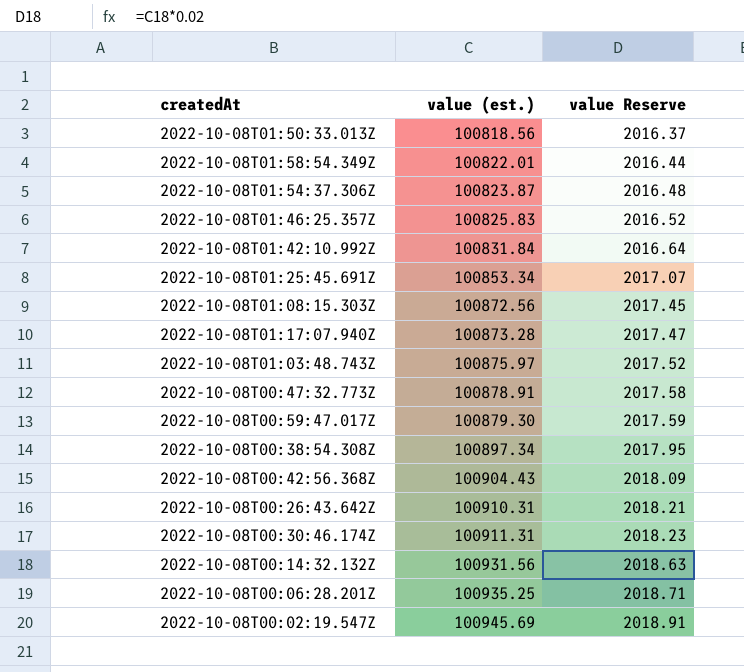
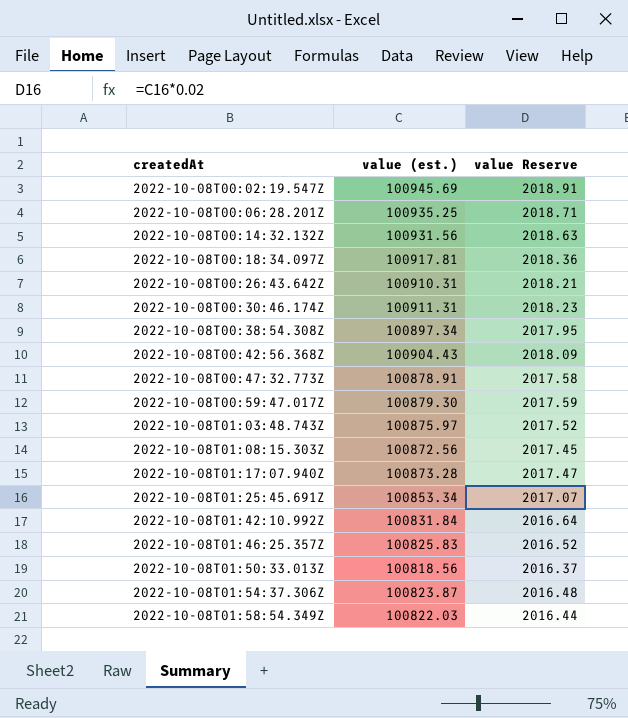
row order: value (est.) ascending -> createdAt ascending
row 2022-10-08T00:18:34.097Z: none -> 100917.81 | 2018.36
2022-10-08T01:58:54.349Z | value (est.): 100822.01 -> 100822.03

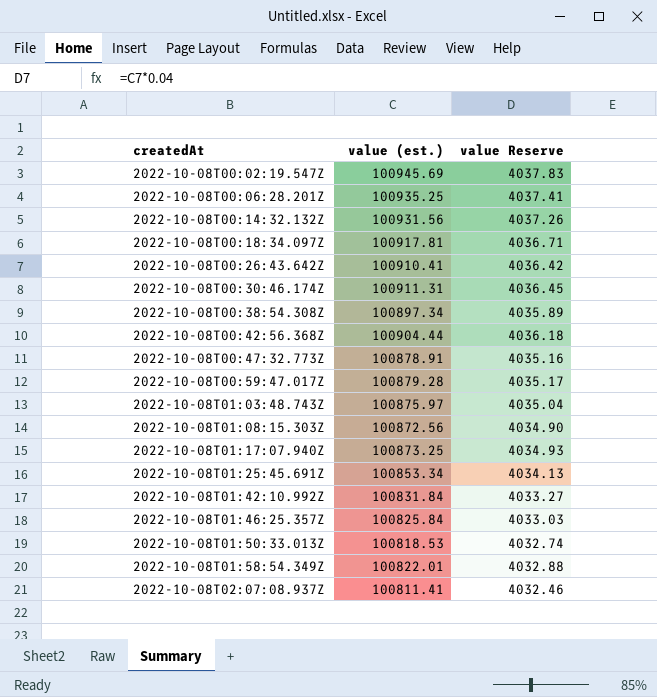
column value Reserve | formula: [value (est.)] * 0.02 -> [value (est.)] * 0.04
row 2022-10-08T01:54:37.306Z: 100823.87 | 2016.48 -> none
2022-10-08T00:26:43.642Z | value (est.): 100910.31 -> 100910.41
2022-10-08T00:42:56.368Z | value (est.): 100904.43 -> 100904.44
2022-10-08T00:59:47.017Z | value (est.): 100879.30 -> 100879.28
2022-10-08T01:17:07.940Z | value (est.): 100873.28 -> 100873.25
2022-10-08T01:46:25.357Z | value (est.): 100825.83 -> 100825.84
2022-10-08T01:50:33.013Z | value (est.): 100818.56 -> 100818.53
2022-10-08T01:58:54.349Z | value (est.): 100822.03 -> 100822.01
row 2022-10-08T02:07:08.937Z: none -> 100811.41 | 4032.46

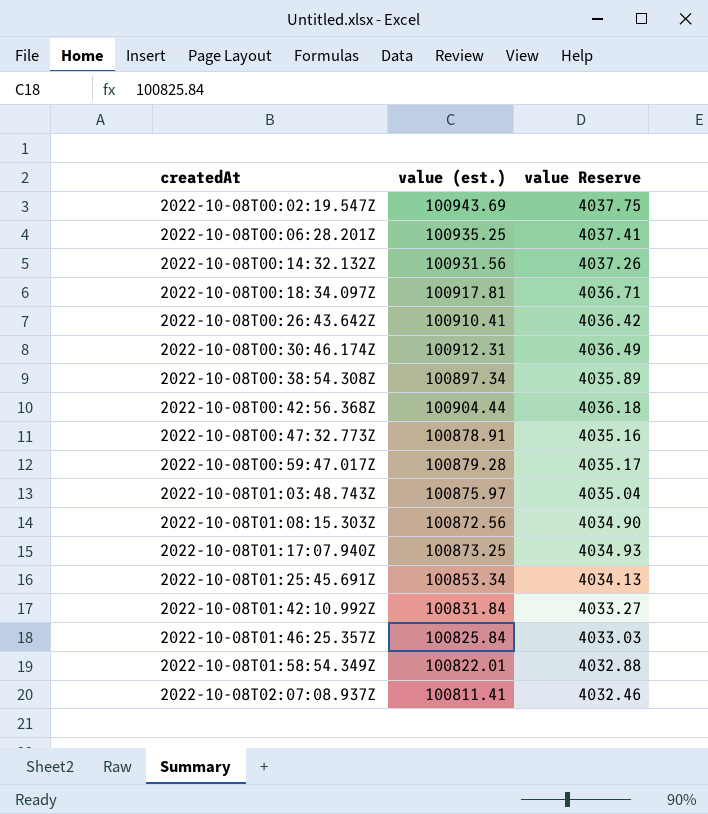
row 2022-10-08T01:50:33.013Z: 100818.53 | 4032.74 -> none
2022-10-08T00:02:19.547Z | value (est.): 100945.69 -> 100943.69
2022-10-08T00:02:19.547Z | value Reserve: 4037.83 -> 4037.75
2022-10-08T00:30:46.174Z | value (est.): 100911.31 -> 100912.31
2022-10-08T00:30:46.174Z | value Reserve: 4036.45 -> 4036.49

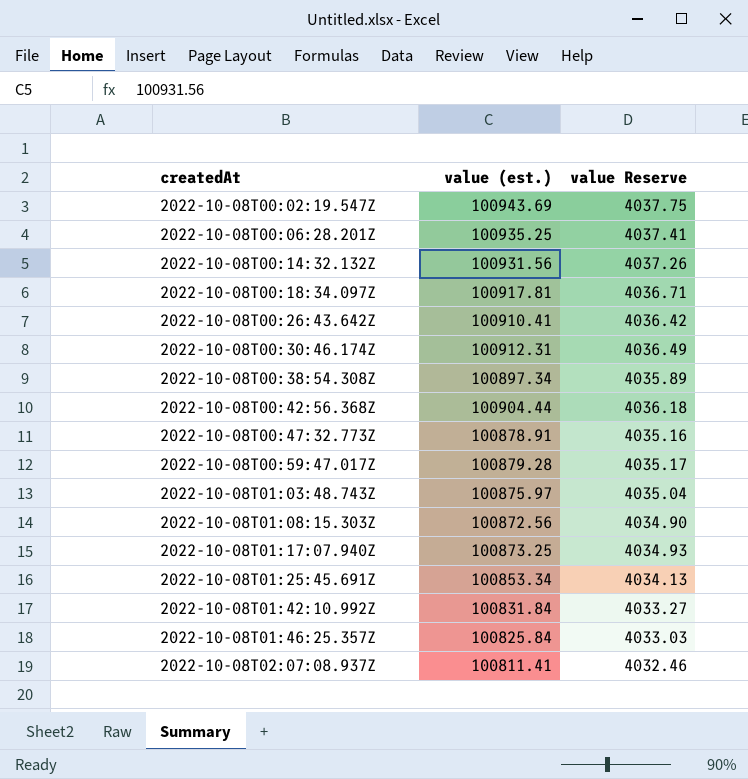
row 2022-10-08T01:58:54.349Z: 100822.01 | 4032.88 -> none

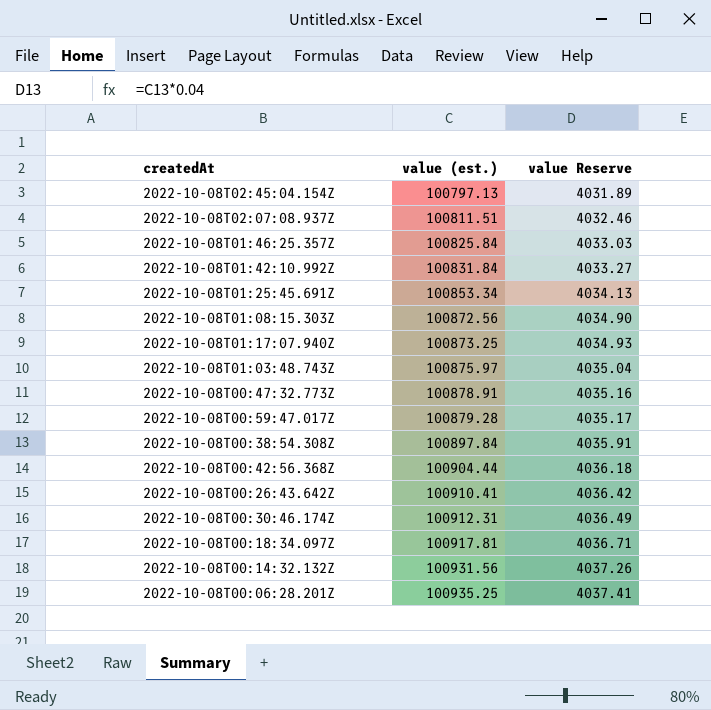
row order: createdAt ascending -> value (est.) ascending
row 2022-10-08T00:02:19.547Z: 100943.69 | 4037.75 -> none
row 2022-10-08T02:45:04.154Z: none -> 100797.13 | 4031.89
2022-10-08T02:07:08.937Z | value (est.): 100811.41 -> 100811.51
2022-10-08T00:38:54.308Z | value (est.): 100897.34 -> 100897.84
2022-10-08T00:38:54.308Z | value Reserve: 4035.89 -> 4035.91

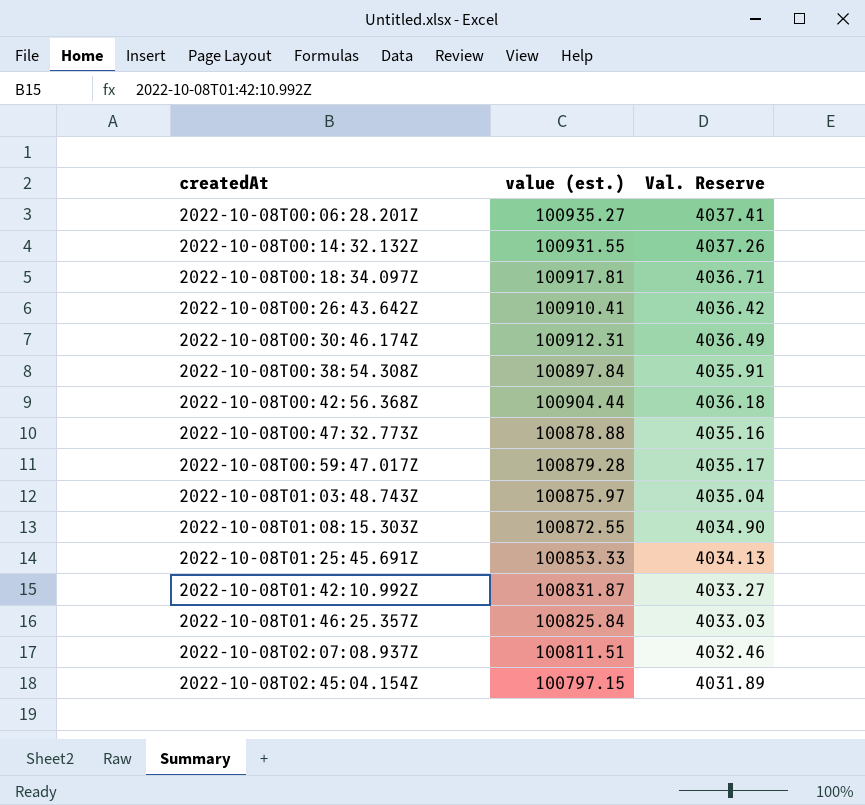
row order: value (est.) ascending -> createdAt ascending
column name: value Reserve -> Val. Reserve
row 2022-10-08T01:17:07.940Z: 100873.25 | 4034.93 -> none
2022-10-08T00:06:28.201Z | value (est.): 100935.25 -> 100935.27
2022-10-08T00:14:32.132Z | value (est.): 100931.56 -> 100931.55
2022-10-08T00:47:32.773Z | value (est.): 100878.91 -> 100878.88
2022-10-08T01:08:15.303Z | value (est.): 100872.56 -> 100872.55
2022-10-08T01:25:45.691Z | value (est.): 100853.34 -> 100853.33
2022-10-08T01:42:10.992Z | value (est.): 100831.84 -> 100831.87
2022-10-08T02:45:04.154Z | value (est.): 100797.13 -> 100797.15

